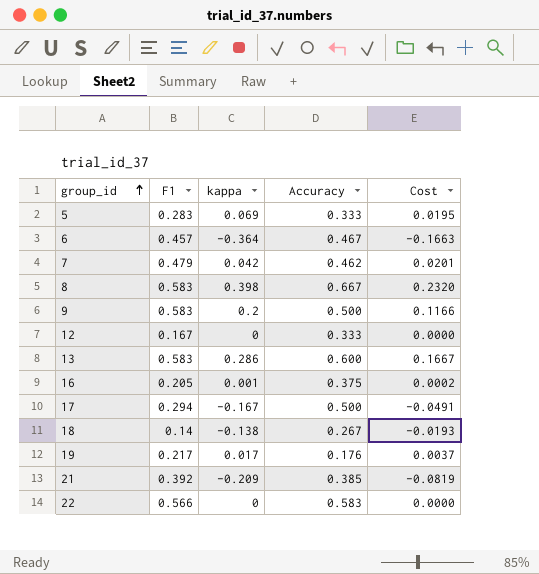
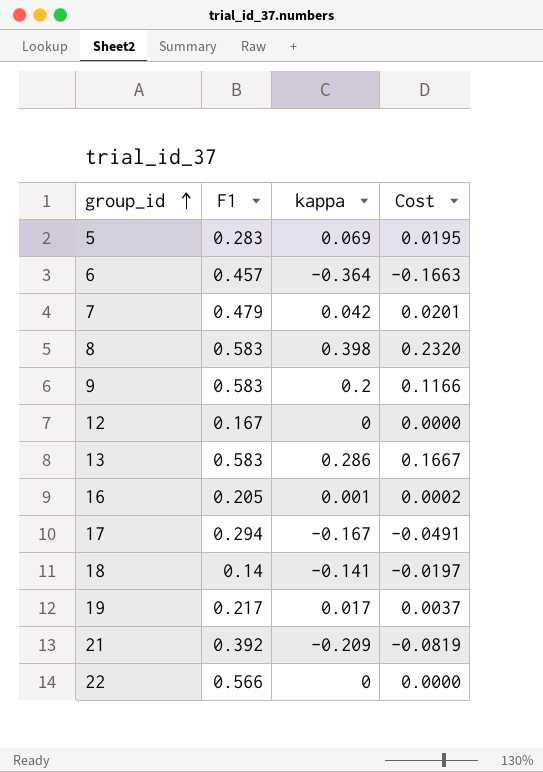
column Accuracy | position: 4 -> none
18 | kappa: -0.138 -> -0.141
18 | Cost: -0.0193 -> -0.0197

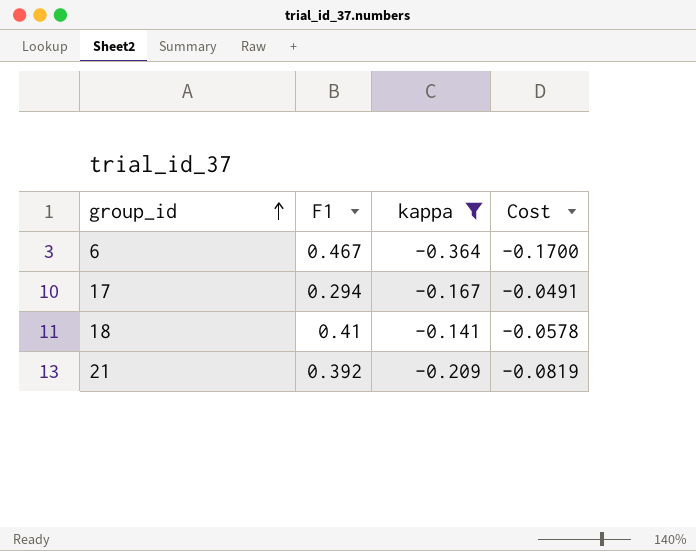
filter: none -> kappa <= -0.141
6 | F1: 0.457 -> 0.467
6 | Cost: -0.1663 -> -0.1700
18 | F1: 0.14 -> 0.41
18 | Cost: -0.0197 -> -0.0578

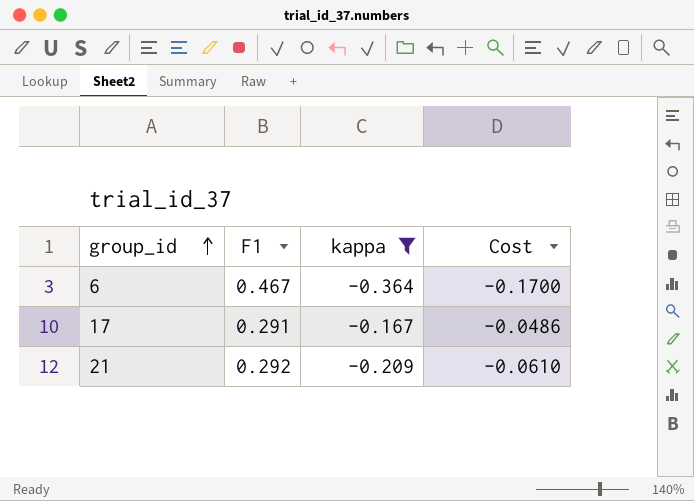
row 18: 0.41 | -0.141 | -0.0578 -> none
17 | F1: 0.294 -> 0.291
17 | Cost: -0.0491 -> -0.0486
21 | F1: 0.392 -> 0.292
21 | Cost: -0.0819 -> -0.0610

